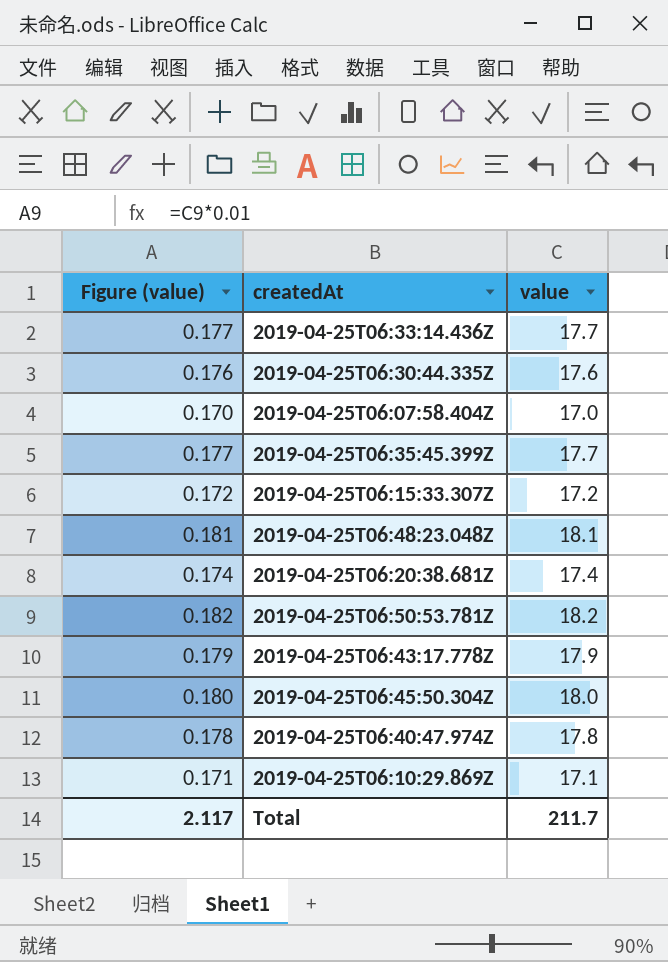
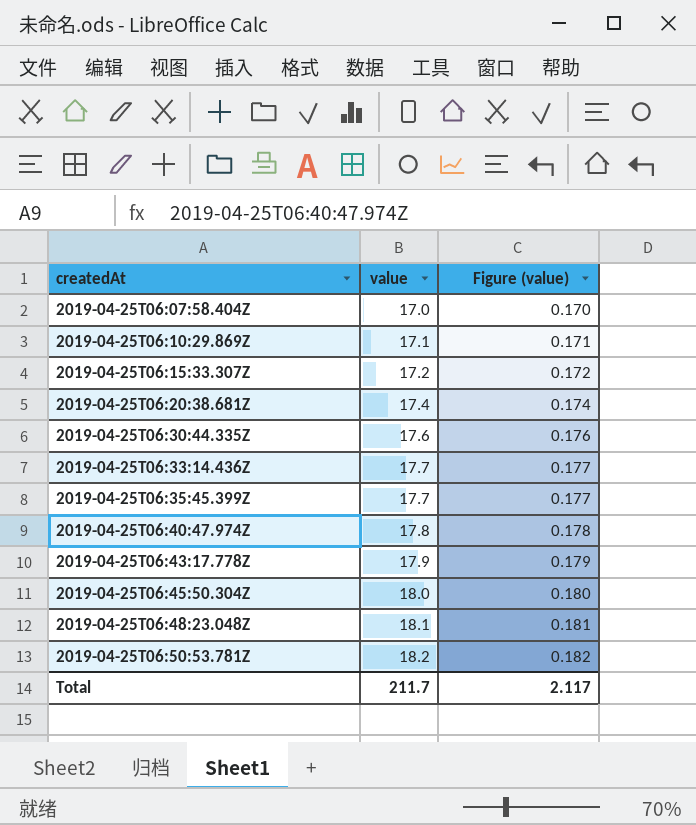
row order: none -> createdAt ascending
column Figure (value) | position: 1 -> 3

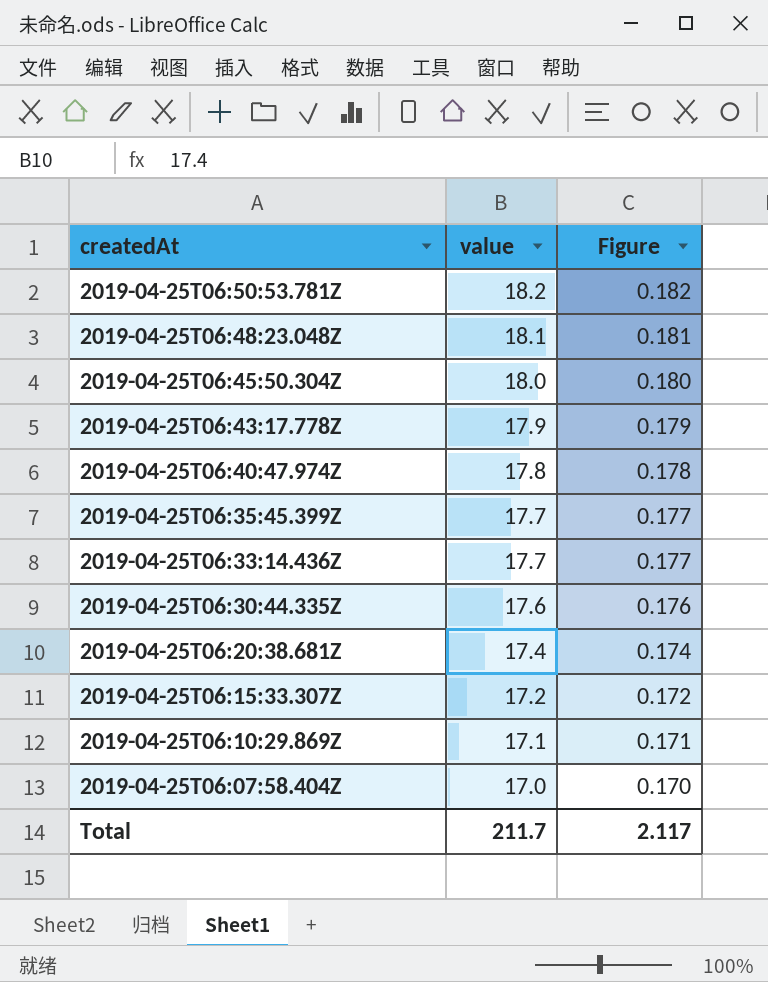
row order: createdAt ascending -> createdAt descending
column name: Figure (value) -> Figure

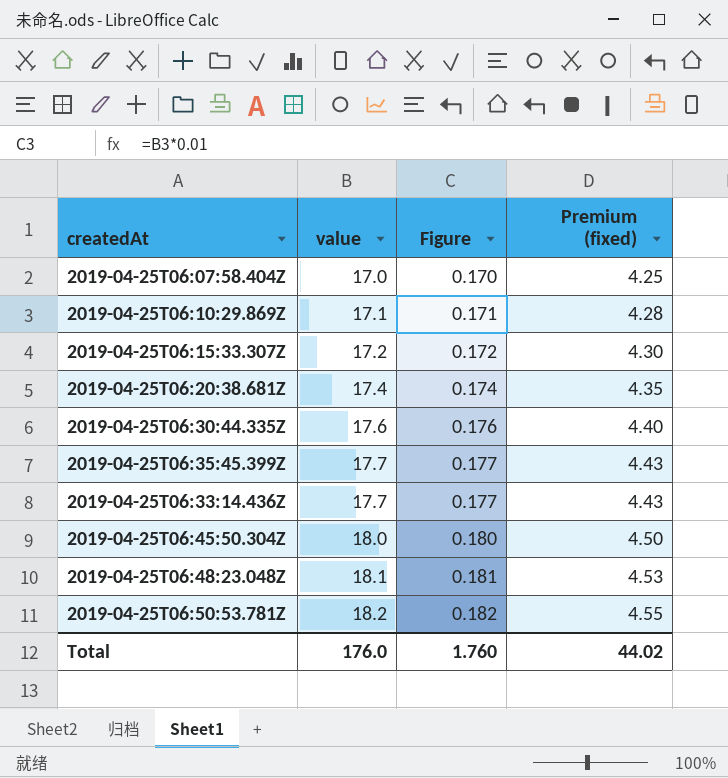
row order: createdAt descending -> value ascending
column Premium (fixed) | formula: none -> [value] * 0.25
row 2019-04-25T06:43:17.778Z: 17.9 | 0.179 -> none
row 2019-04-25T06:40:47.974Z: 17.8 | 0.178 -> none
Total | value: 211.7 -> 176.0
Total | Figure: 2.117 -> 1.760

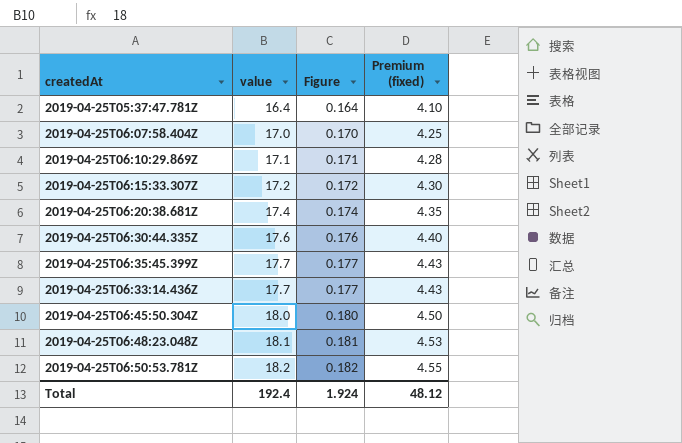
row 2019-04-25T05:37:47.781Z: none -> 16.4 | 0.164 | 4.10
Total | value: 176.0 -> 192.4
Total | Figure: 1.760 -> 1.924
Total | Premium (fixed): 44.02 -> 48.12

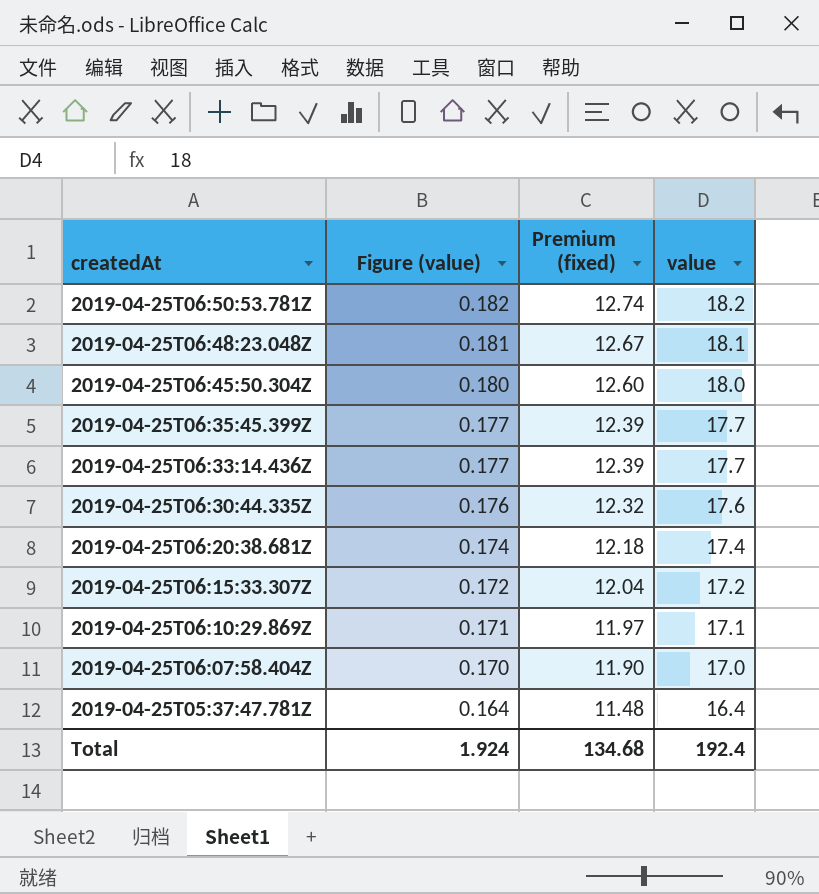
row order: value ascending -> createdAt descending
column name: Figure -> Figure (value)
column Premium (fixed) | formula: [value] * 0.25 -> [value] * 0.7
column value | position: 2 -> 4
Total | Premium (fixed): 48.12 -> 134.68

